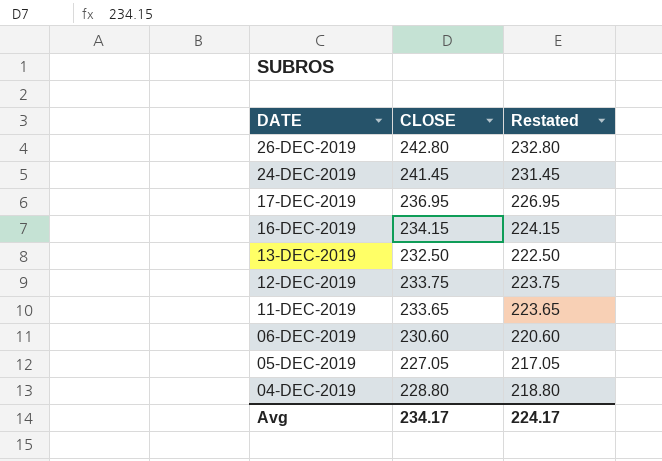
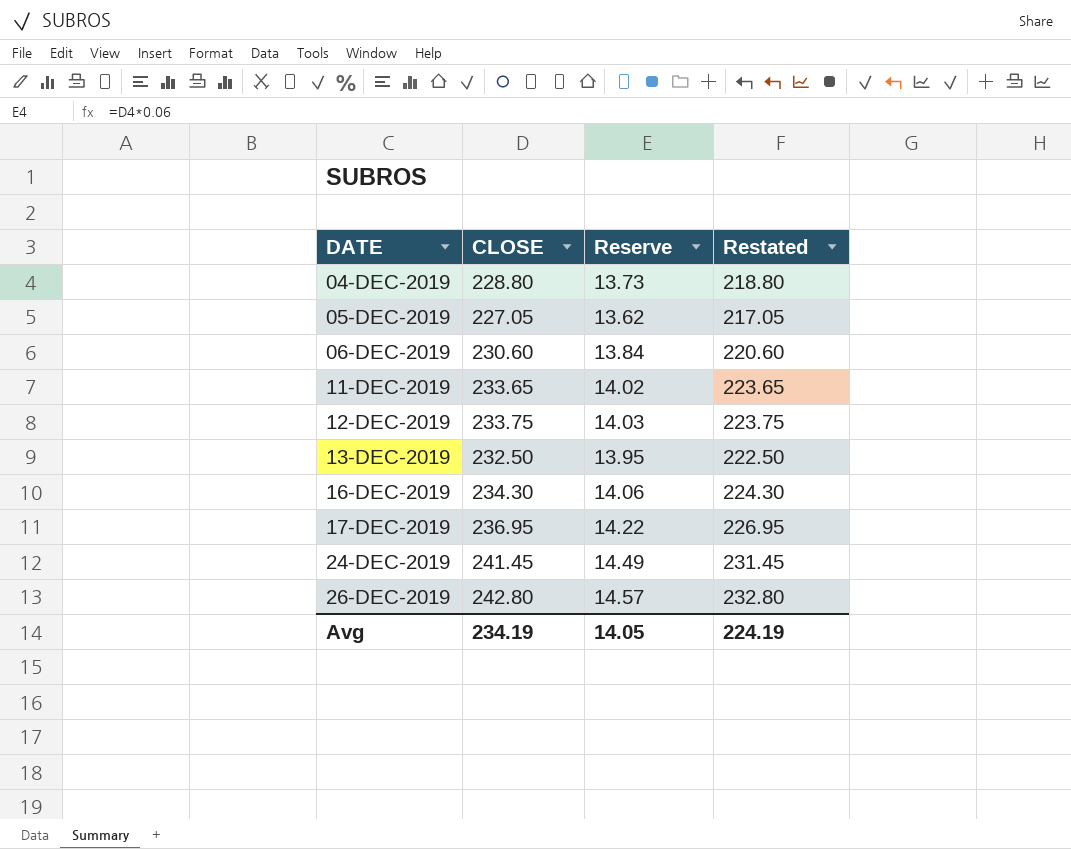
row order: DATE descending -> DATE ascending
column Reserve | formula: none -> [CLOSE] * 0.06
16-DEC-2019 | CLOSE: 234.15 -> 234.30
16-DEC-2019 | Restated: 224.15 -> 224.30
Avg | CLOSE: 234.17 -> 234.19
Avg | Restated: 224.17 -> 224.19

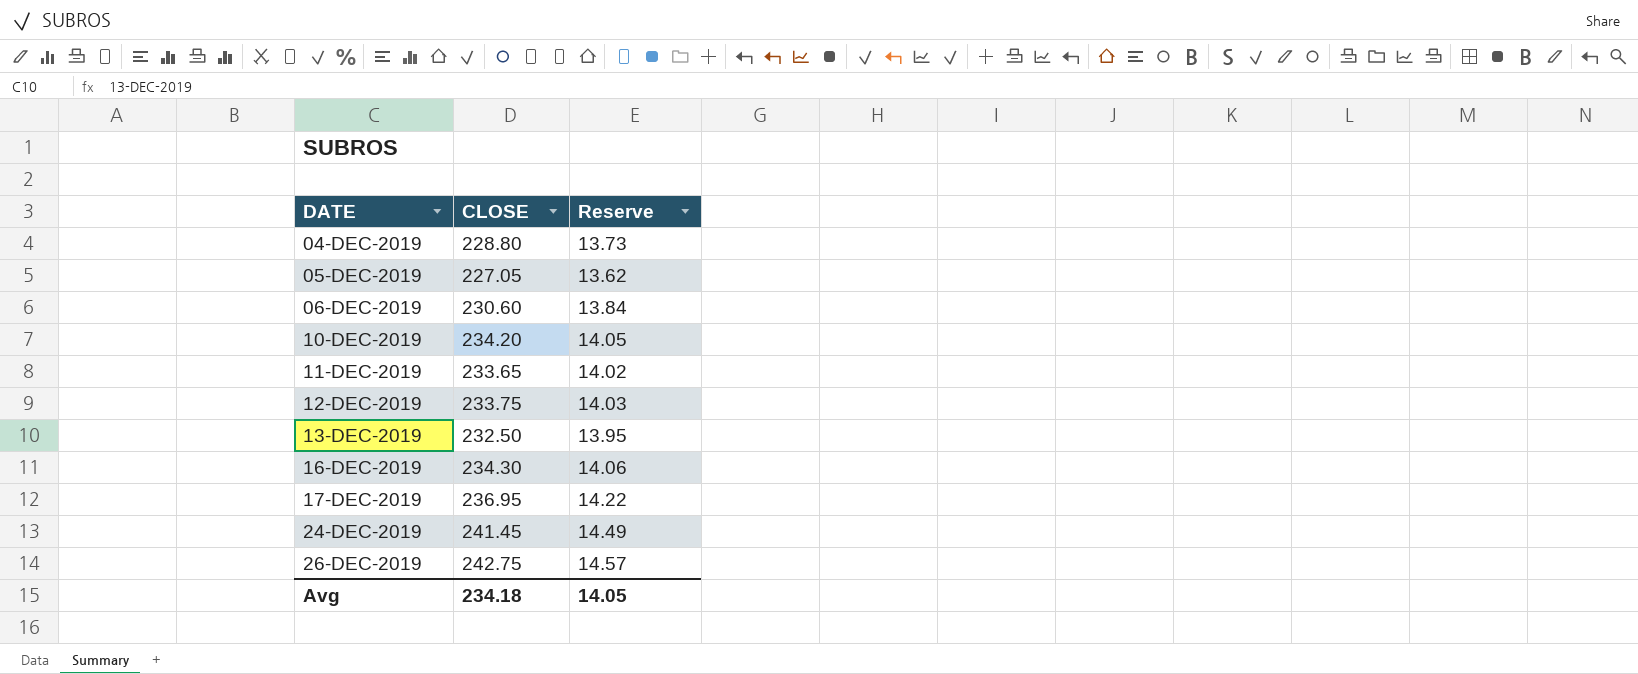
column Restated | formula: [CLOSE] - 10 -> none
row 10-DEC-2019: none -> 234.20 | 14.05
26-DEC-2019 | CLOSE: 242.80 -> 242.75
Avg | CLOSE: 234.19 -> 234.18

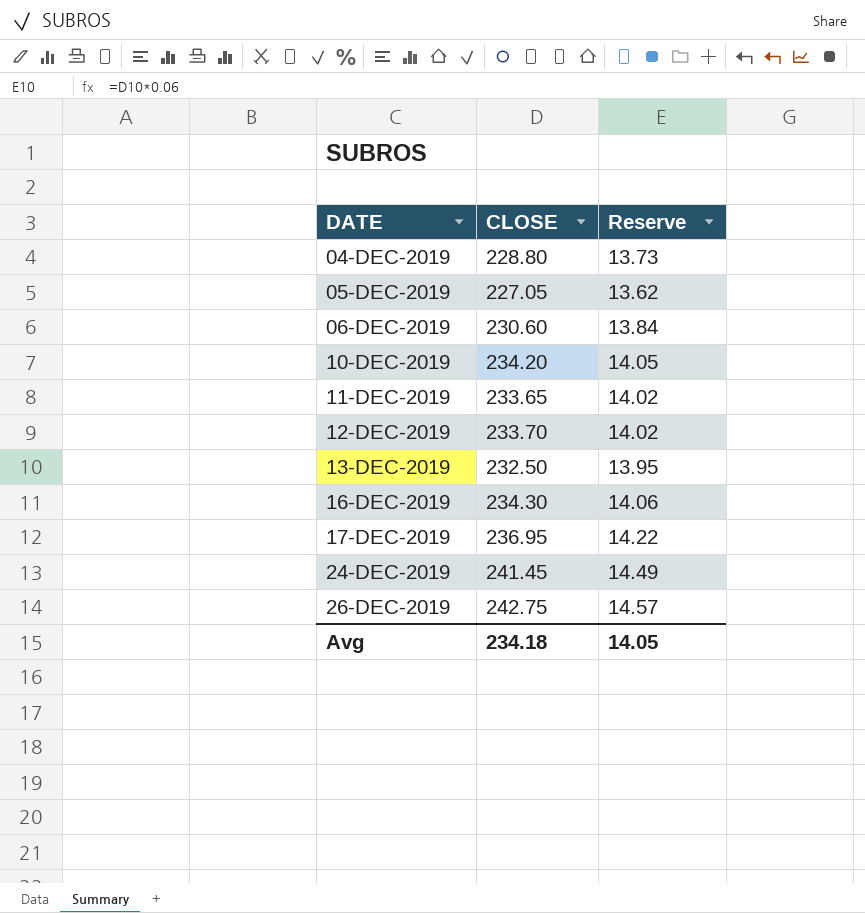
12-DEC-2019 | CLOSE: 233.75 -> 233.70
12-DEC-2019 | Reserve: 14.03 -> 14.02

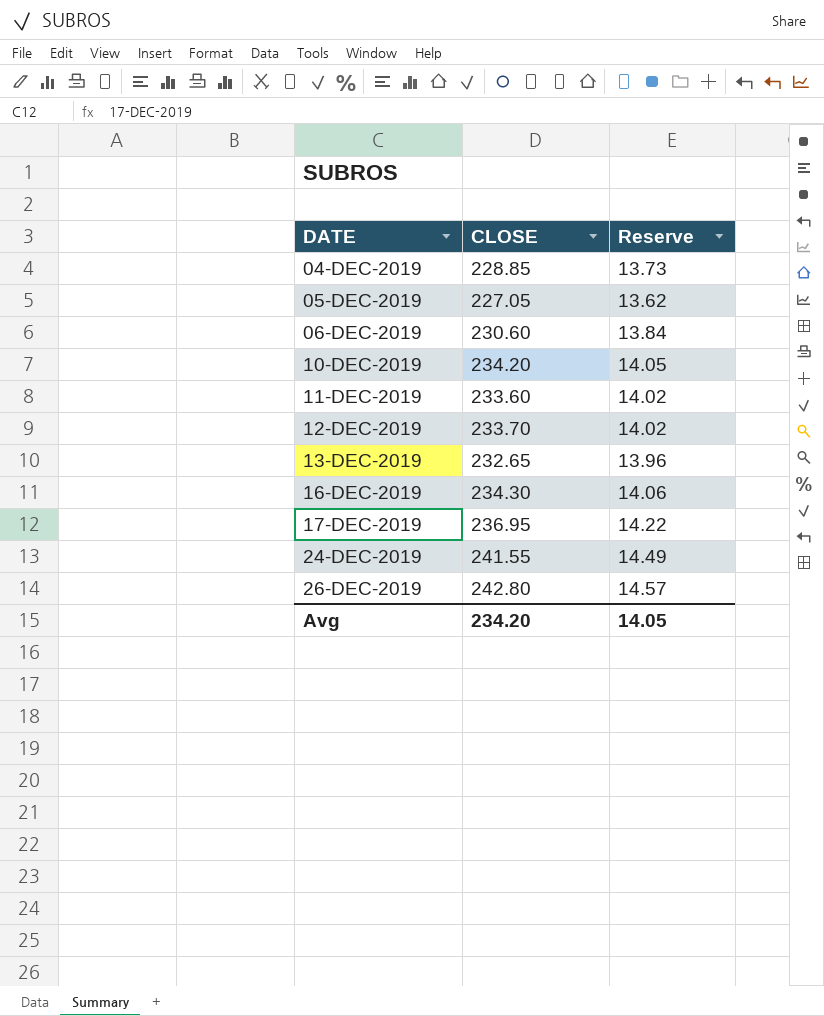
04-DEC-2019 | CLOSE: 228.80 -> 228.85
11-DEC-2019 | CLOSE: 233.65 -> 233.60
13-DEC-2019 | CLOSE: 232.50 -> 232.65
13-DEC-2019 | Reserve: 13.95 -> 13.96
24-DEC-2019 | CLOSE: 241.45 -> 241.55
26-DEC-2019 | CLOSE: 242.75 -> 242.80
Avg | CLOSE: 234.18 -> 234.20

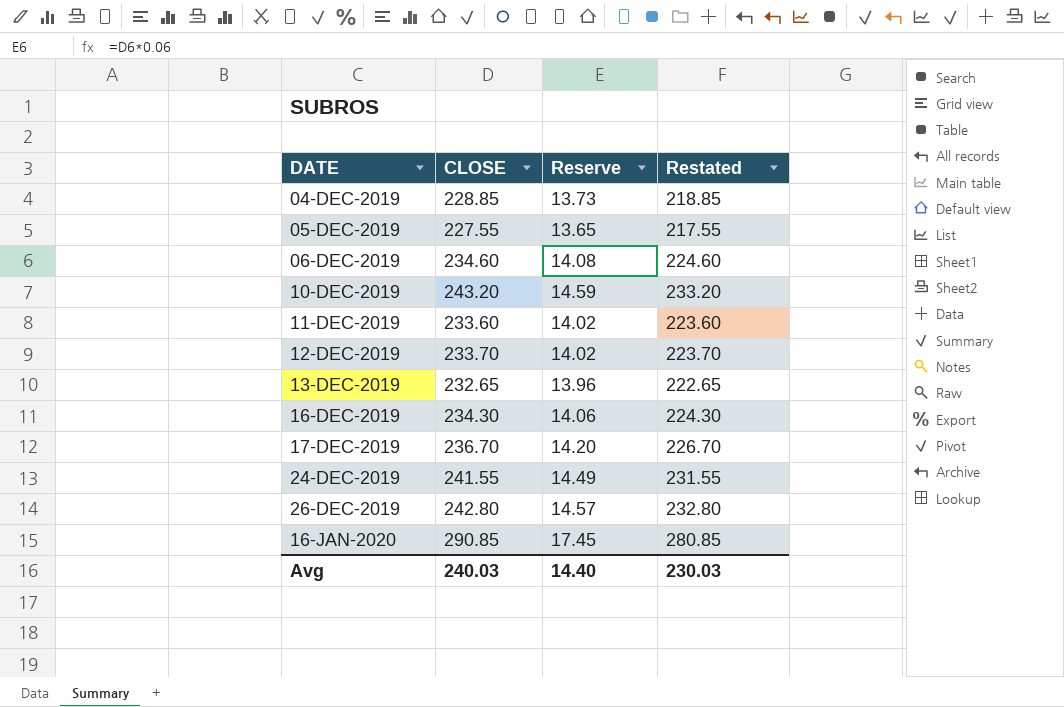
column Restated | formula: none -> [CLOSE] - 10
05-DEC-2019 | CLOSE: 227.05 -> 227.55
05-DEC-2019 | Reserve: 13.62 -> 13.65
06-DEC-2019 | CLOSE: 230.60 -> 234.60
06-DEC-2019 | Reserve: 13.84 -> 14.08
10-DEC-2019 | CLOSE: 234.20 -> 243.20
10-DEC-2019 | Reserve: 14.05 -> 14.59
17-DEC-2019 | CLOSE: 236.95 -> 236.70
17-DEC-2019 | Reserve: 14.22 -> 14.20
row 16-JAN-2020: none -> 290.85 | 17.45 | 280.85
Avg | CLOSE: 234.20 -> 240.03
Avg | Reserve: 14.05 -> 14.40

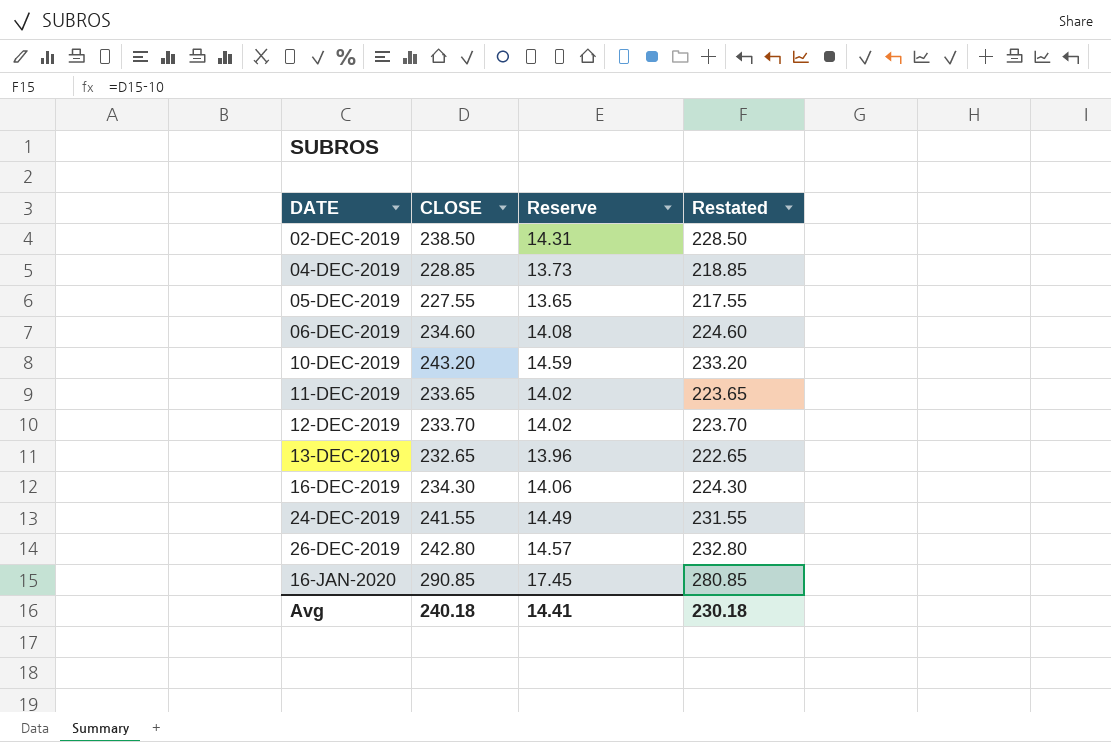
row 17-DEC-2019: 236.70 | 14.20 | 226.70 -> none
row 02-DEC-2019: none -> 238.50 | 14.31 | 228.50
11-DEC-2019 | CLOSE: 233.60 -> 233.65
11-DEC-2019 | Restated: 223.60 -> 223.65
Avg | CLOSE: 240.03 -> 240.18
Avg | Reserve: 14.40 -> 14.41
Avg | Restated: 230.03 -> 230.18

